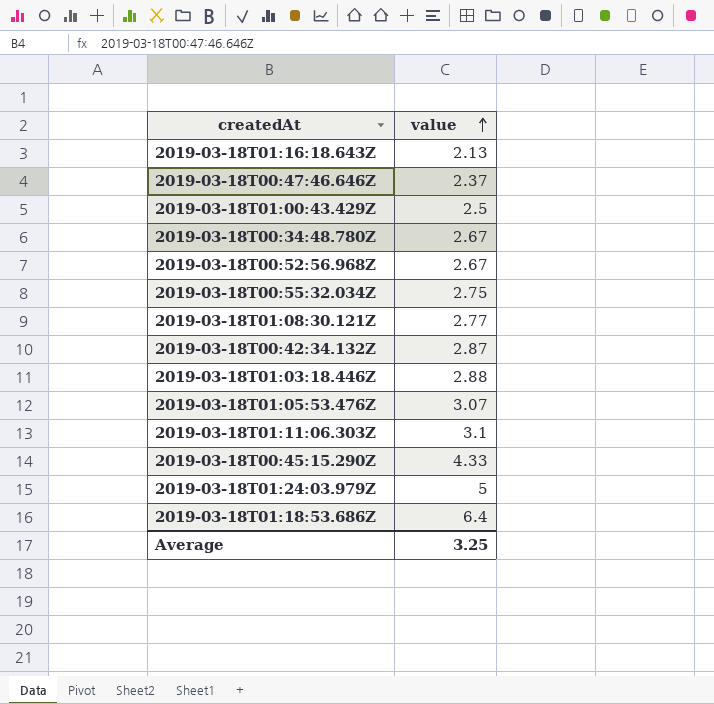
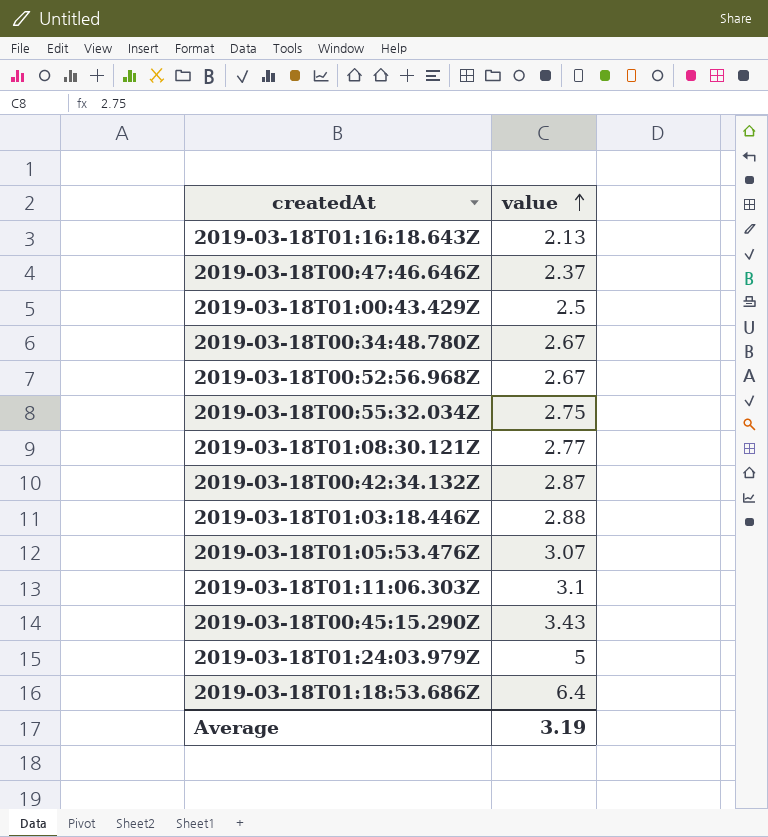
2019-03-18T00:45:15.290Z | value: 4.33 -> 3.43
Average | value: 3.25 -> 3.19

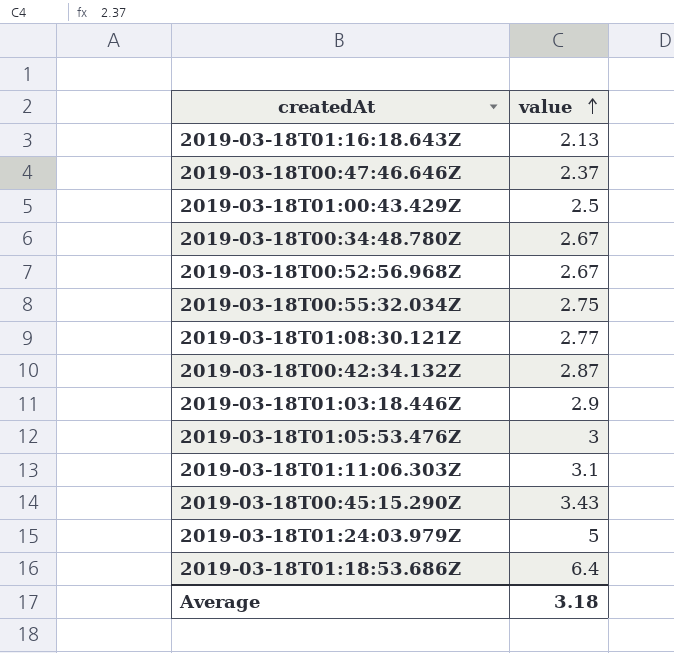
2019-03-18T01:03:18.446Z | value: 2.88 -> 2.9
2019-03-18T01:05:53.476Z | value: 3.07 -> 3
Average | value: 3.19 -> 3.18

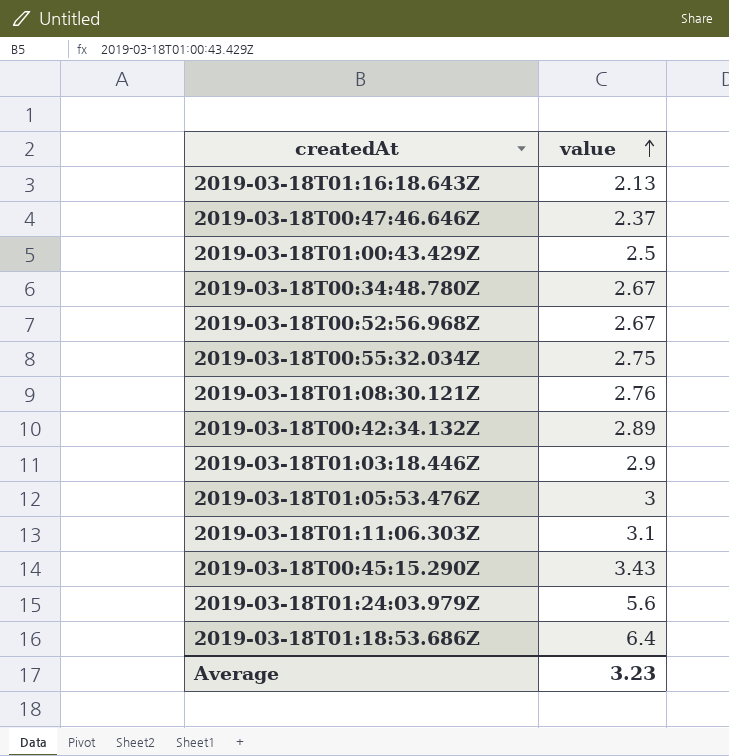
2019-03-18T01:08:30.121Z | value: 2.77 -> 2.76
2019-03-18T00:42:34.132Z | value: 2.87 -> 2.89
2019-03-18T01:24:03.979Z | value: 5 -> 5.6
Average | value: 3.18 -> 3.23

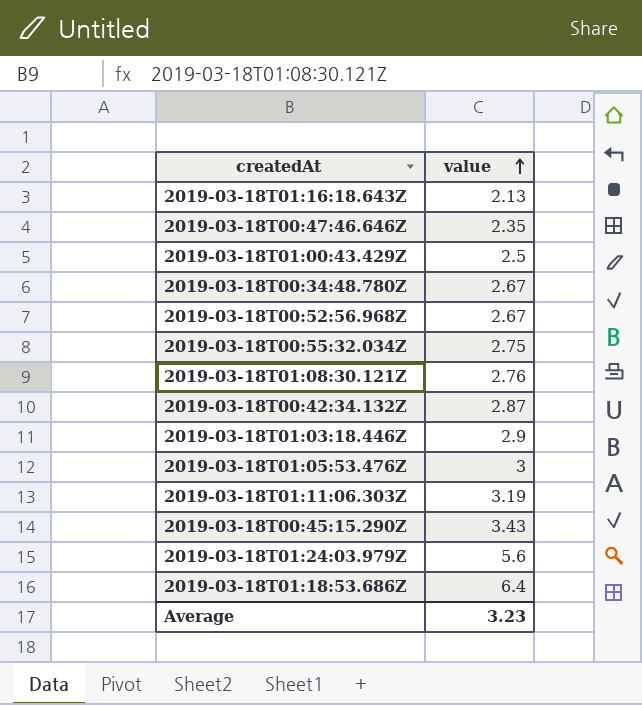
2019-03-18T00:47:46.646Z | value: 2.37 -> 2.35
2019-03-18T00:42:34.132Z | value: 2.89 -> 2.87
2019-03-18T01:11:06.303Z | value: 3.1 -> 3.19

